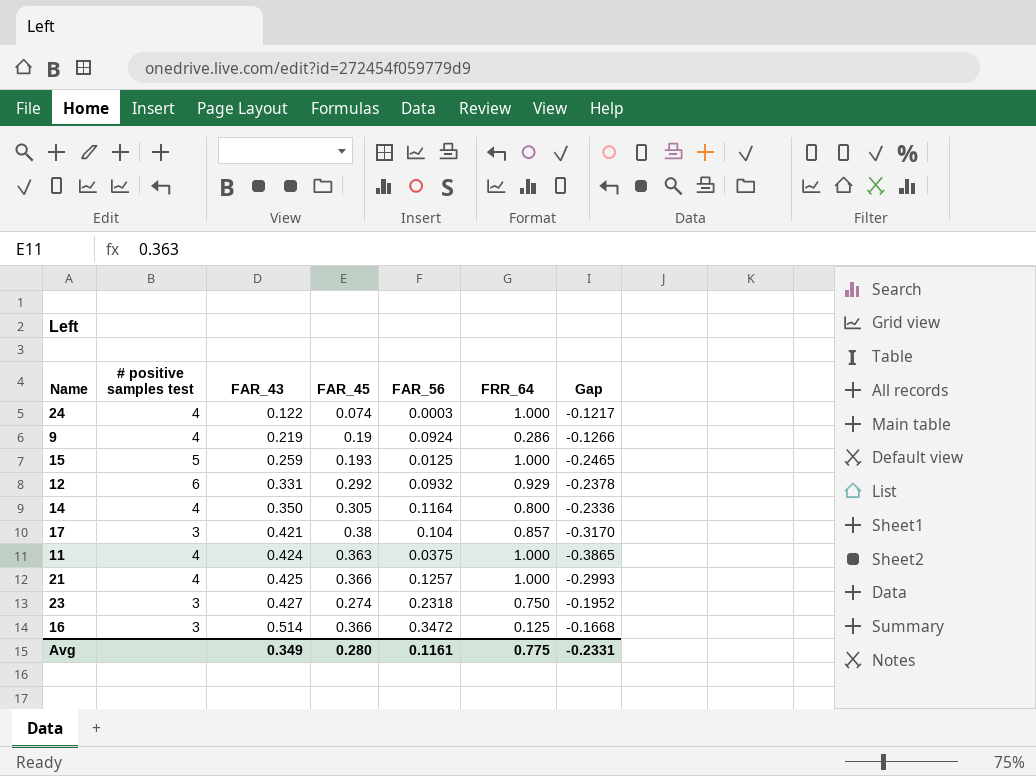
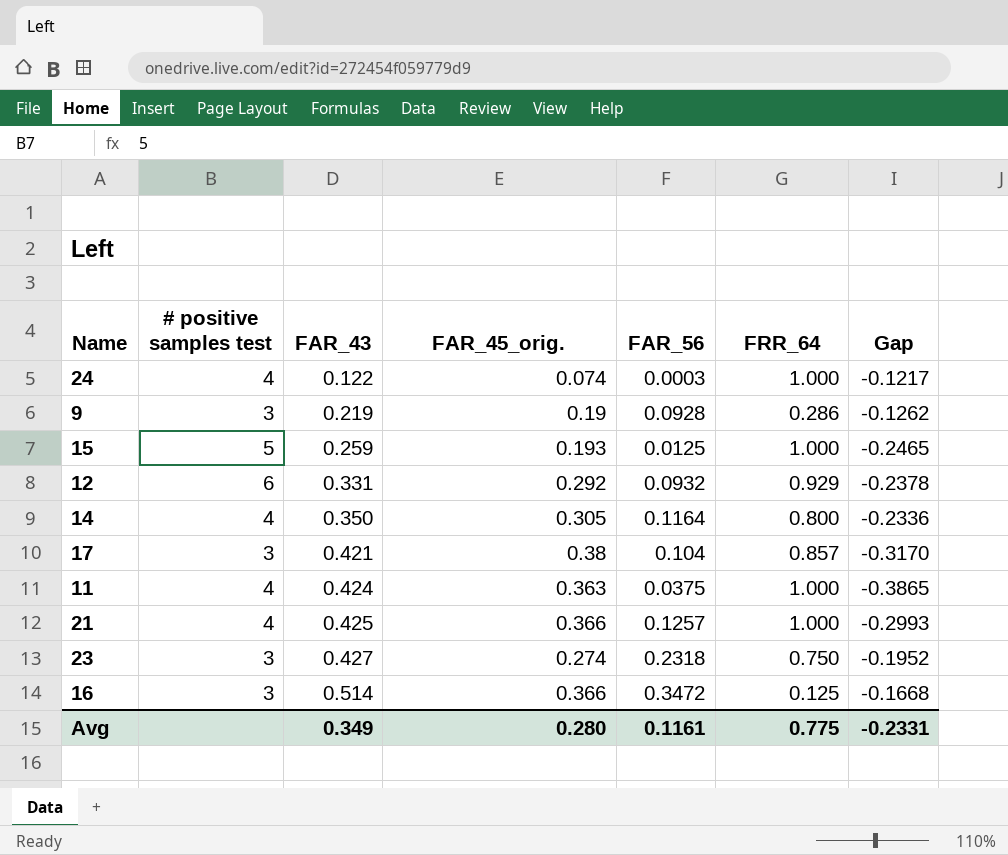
column name: FAR_45 -> FAR_45_orig.
9 | # positive samples test: 4 -> 3
9 | FAR_56: 0.0924 -> 0.0928
9 | Gap: -0.1266 -> -0.1262

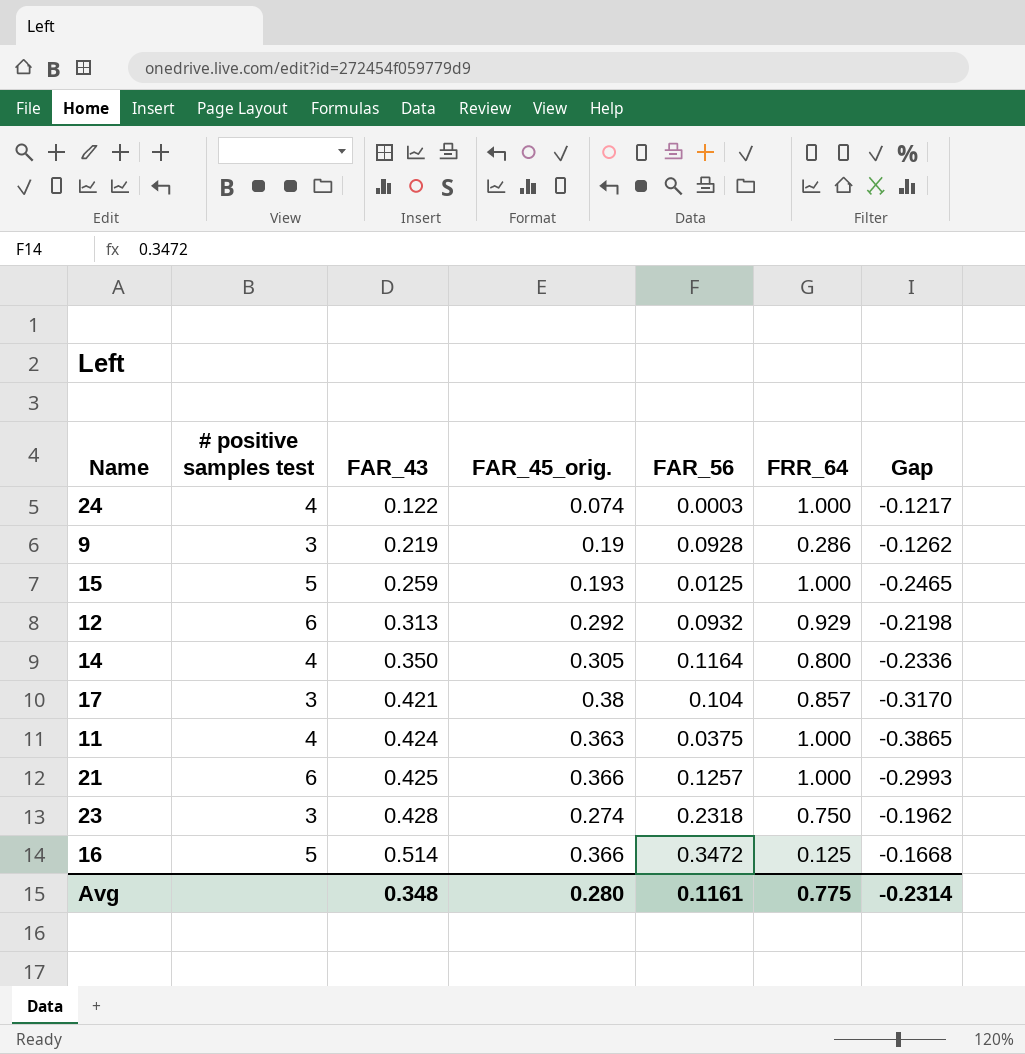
12 | FAR_43: 0.331 -> 0.313
12 | Gap: -0.2378 -> -0.2198
21 | # positive samples test: 4 -> 6
23 | FAR_43: 0.427 -> 0.428
23 | Gap: -0.1952 -> -0.1962
16 | # positive samples test: 3 -> 5
Avg | FAR_43: 0.349 -> 0.348
Avg | Gap: -0.2331 -> -0.2314

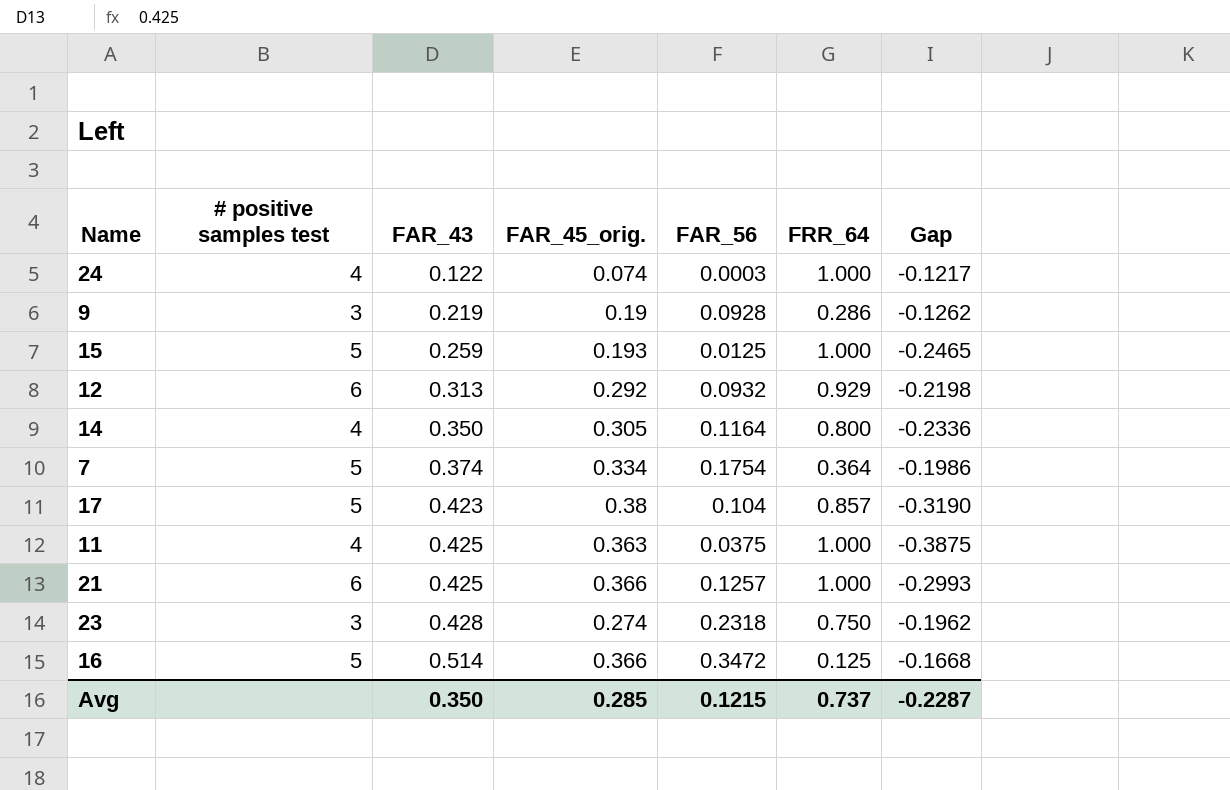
row 7: none -> 5 | 0.374 | 0.334 | 0.1754 | 0.364 | -0.1986
17 | # positive samples test: 3 -> 5
17 | FAR_43: 0.421 -> 0.423
17 | Gap: -0.3170 -> -0.3190
11 | FAR_43: 0.424 -> 0.425
11 | Gap: -0.3865 -> -0.3875
Avg | FAR_43: 0.348 -> 0.350
Avg | FAR_45_orig.: 0.280 -> 0.285
Avg | FAR_56: 0.1161 -> 0.1215
Avg | FRR_64: 0.775 -> 0.737
Avg | Gap: -0.2314 -> -0.2287

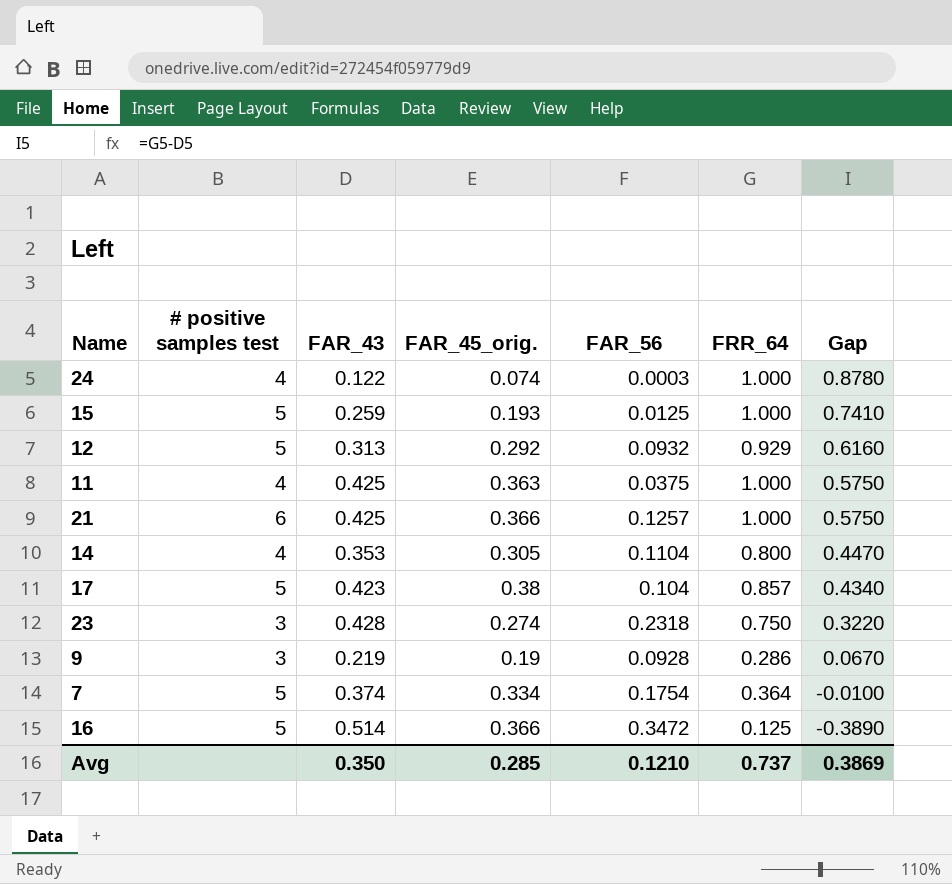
row order: FAR_43 ascending -> Gap descending
column Gap | formula: [FAR_56] - [FAR_43] -> [FRR_64] - [FAR_43]
12 | # positive samples test: 6 -> 5
14 | FAR_43: 0.350 -> 0.353
14 | FAR_56: 0.1164 -> 0.1104
Avg | FAR_56: 0.1215 -> 0.1210
Avg | Gap: -0.2287 -> 0.3869

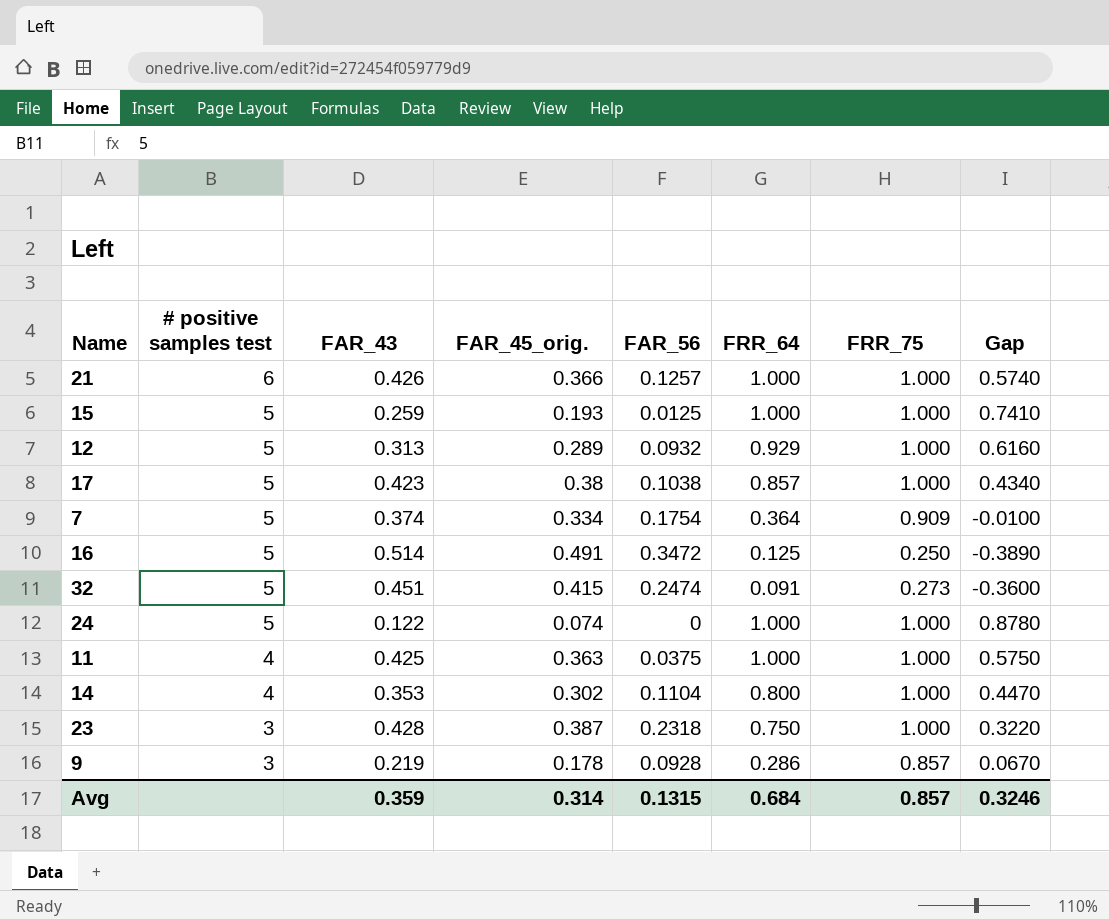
row order: Gap descending -> # positive samples test descending
column FRR_75 | position: none -> 7
21 | FAR_43: 0.425 -> 0.426
21 | Gap: 0.5750 -> 0.5740
12 | FAR_45_orig.: 0.292 -> 0.289
17 | FAR_56: 0.104 -> 0.1038
16 | FAR_45_orig.: 0.366 -> 0.491
row 32: none -> 5 | 0.451 | 0.415 | 0.2474 | 0.091 | 0.273 | -0.3600
24 | # positive samples test: 4 -> 5
24 | FAR_56: 0.0003 -> 0
14 | FAR_45_orig.: 0.305 -> 0.302
23 | FAR_45_orig.: 0.274 -> 0.387
9 | FAR_45_orig.: 0.19 -> 0.178
Avg | FAR_43: 0.350 -> 0.359
Avg | FAR_45_orig.: 0.285 -> 0.314
Avg | FAR_56: 0.1210 -> 0.1315
Avg | FRR_64: 0.737 -> 0.684
Avg | Gap: 0.3869 -> 0.3246

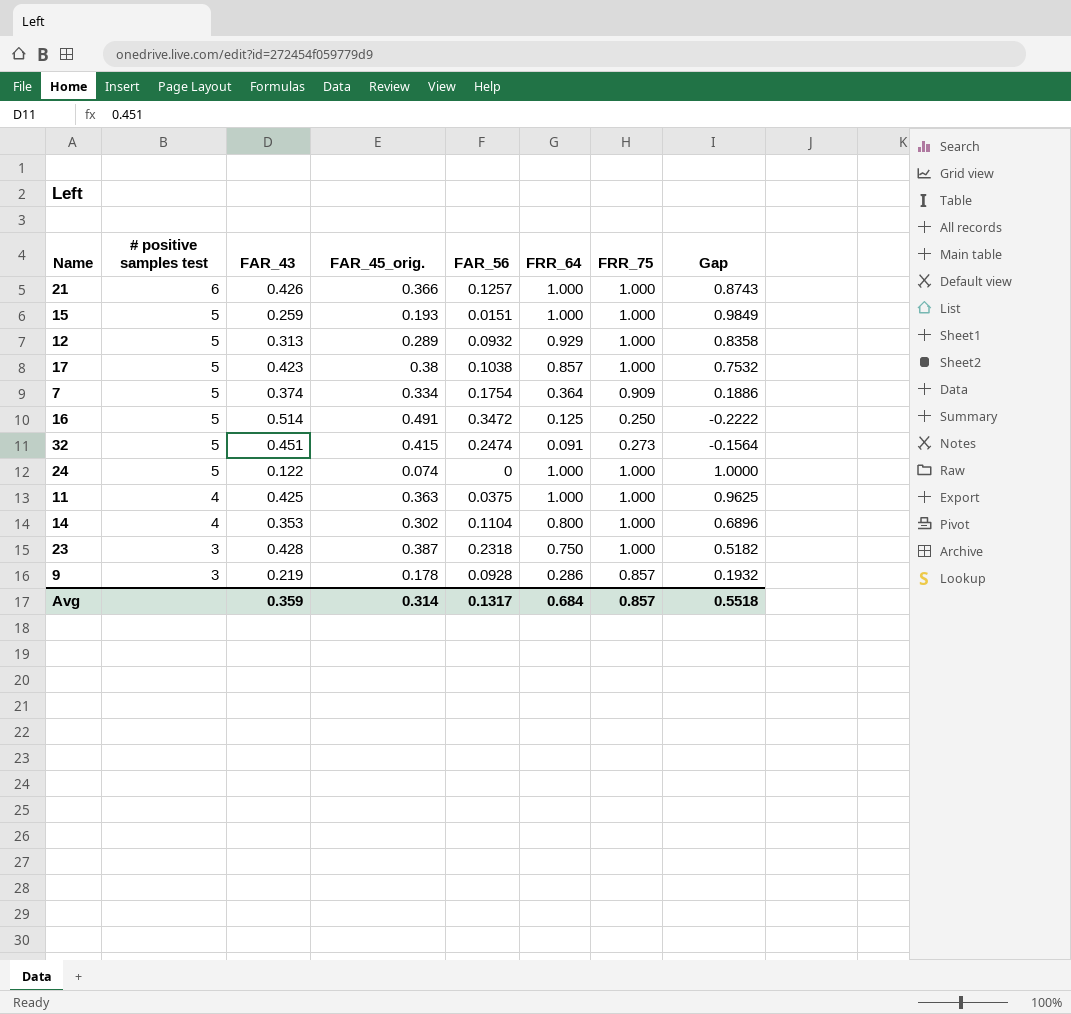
column Gap | formula: [FRR_64] - [FAR_43] -> [FRR_64] - [FAR_56]
15 | FAR_56: 0.0125 -> 0.0151
Avg | FAR_56: 0.1315 -> 0.1317
Avg | Gap: 0.3246 -> 0.5518

